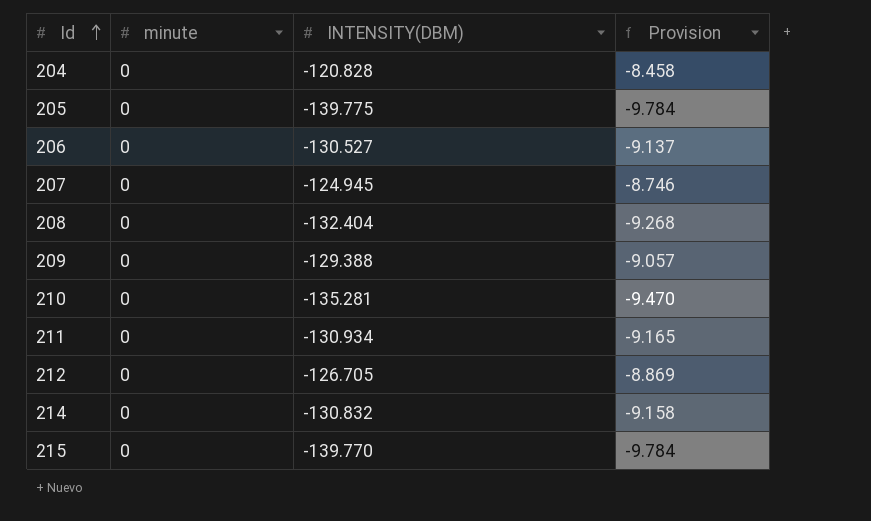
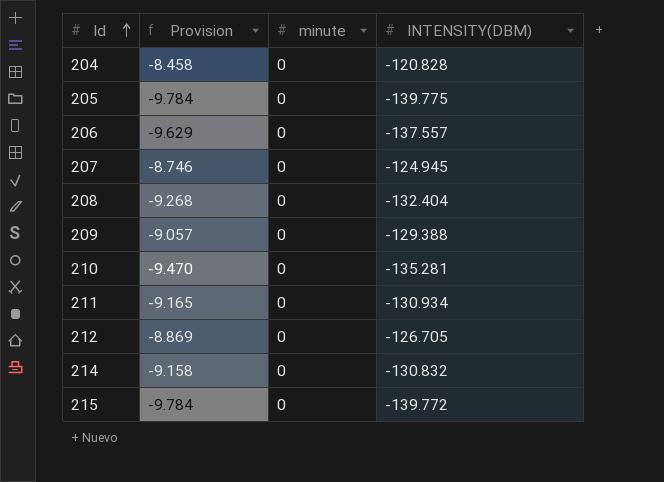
column Provision | position: 4 -> 2
206 | Provision: -9.137 -> -9.629
206 | INTENSITY(DBM): -130.527 -> -137.557
215 | INTENSITY(DBM): -139.770 -> -139.772

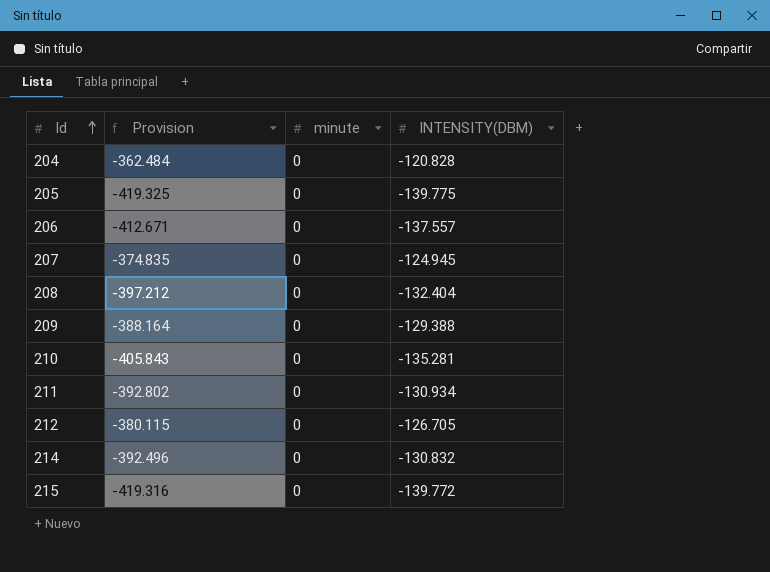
column Provision | formula: [INTENSITY(DBM)] * 0.07 -> [INTENSITY(DBM)] * 3

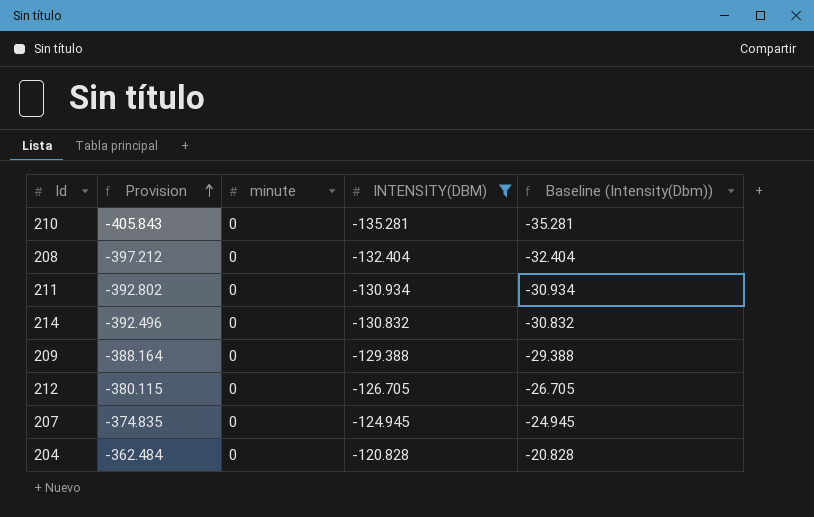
filter: none -> INTENSITY(DBM) >= -135.281
row order: Id ascending -> Provision ascending
column Baseline (Intensity(Dbm)) | formula: none -> [INTENSITY(DBM)] + 100

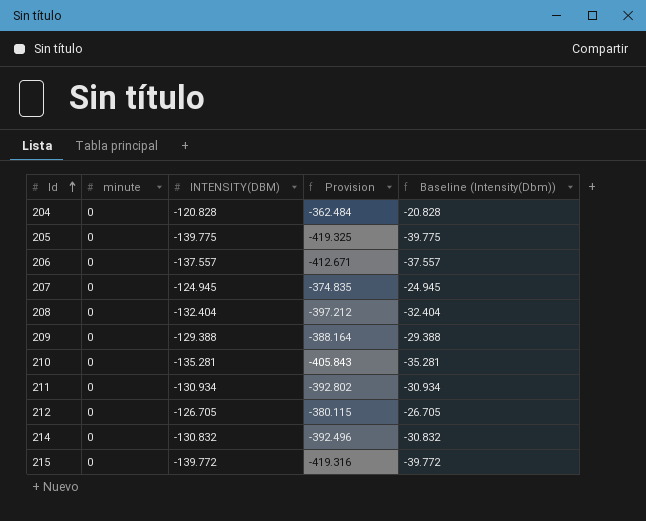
filter: INTENSITY(DBM) >= -135.281 -> none
row order: Provision ascending -> Id ascending
column Provision | position: 2 -> 4

